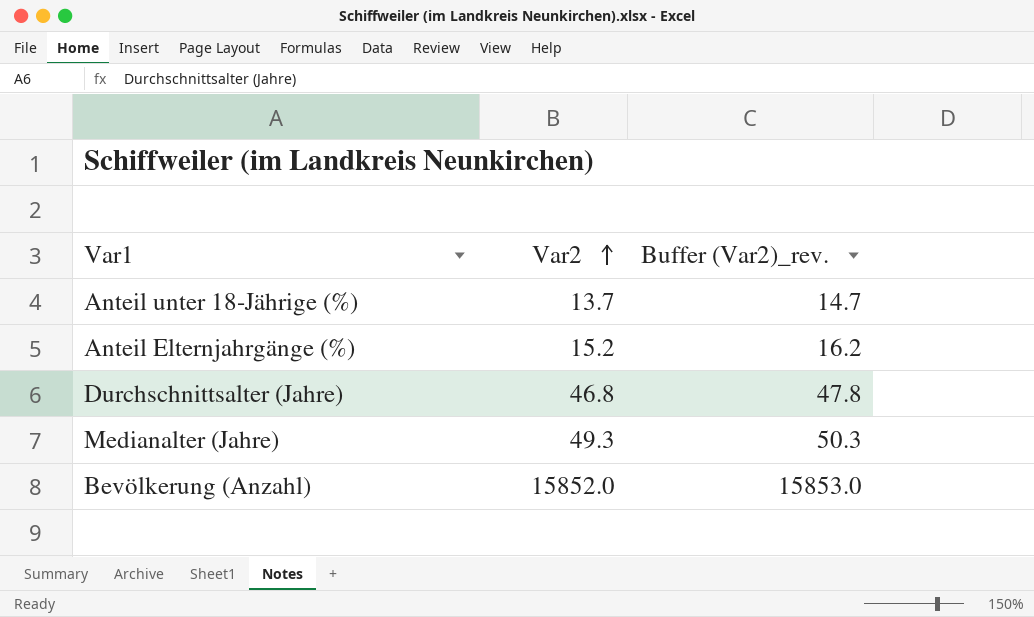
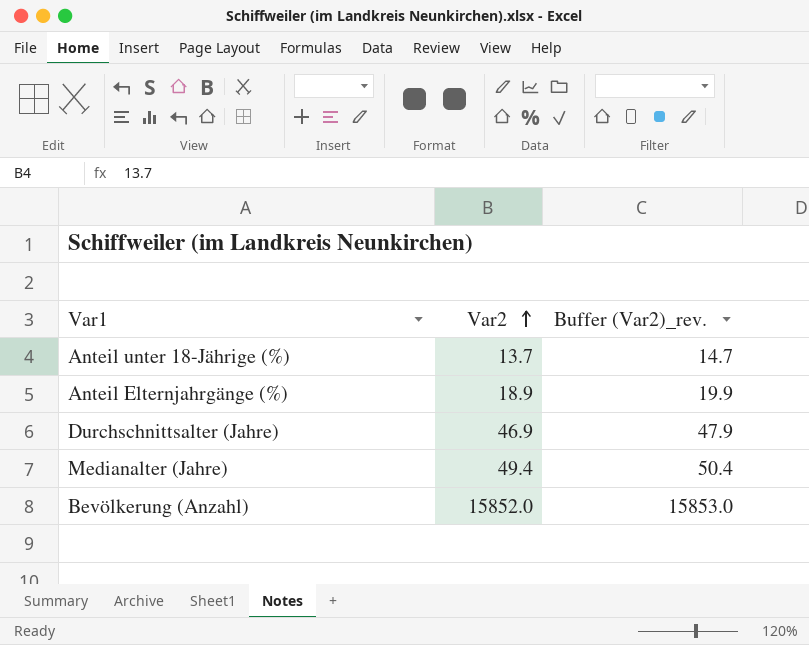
Anteil Elternjahrgänge (%) | Var2: 15.2 -> 18.9
Anteil Elternjahrgänge (%) | Buffer (Var2)_rev.: 16.2 -> 19.9
Durchschnittsalter (Jahre) | Var2: 46.8 -> 46.9
Durchschnittsalter (Jahre) | Buffer (Var2)_rev.: 47.8 -> 47.9
Medianalter (Jahre) | Var2: 49.3 -> 49.4
Medianalter (Jahre) | Buffer (Var2)_rev.: 50.3 -> 50.4

